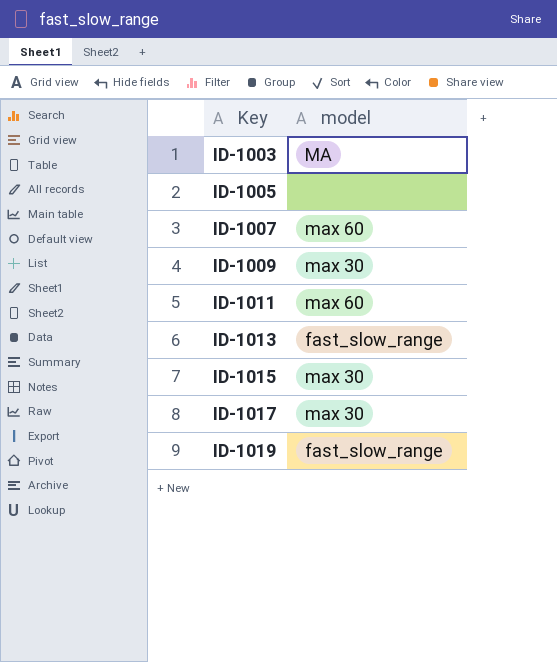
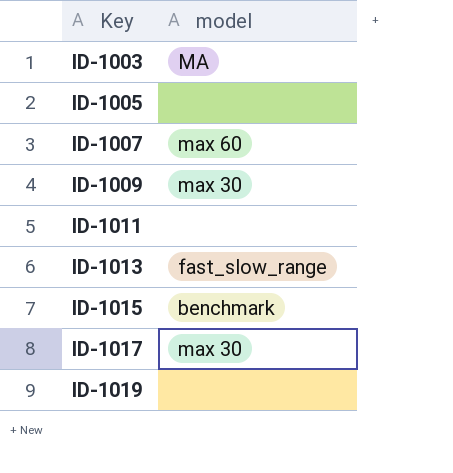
ID-1011 | model: max 60 -> none
ID-1015 | model: max 30 -> benchmark
ID-1019 | model: fast_slow_range -> none

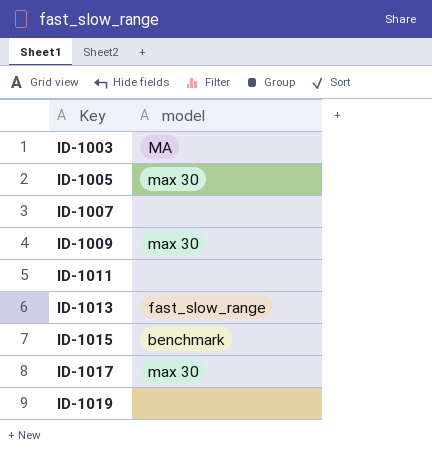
ID-1005 | model: none -> max 30
ID-1007 | model: max 60 -> none

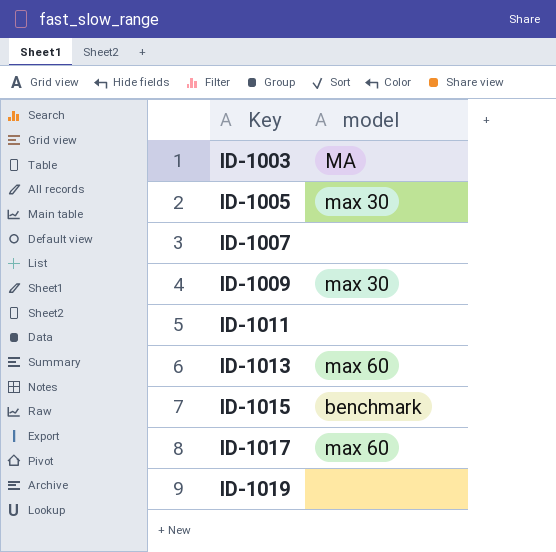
ID-1013 | model: fast_slow_range -> max 60
ID-1017 | model: max 30 -> max 60

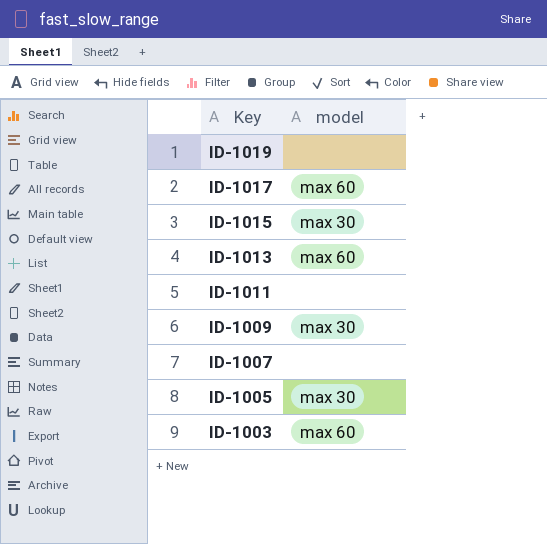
row order: Key ascending -> Key descending
ID-1015 | model: benchmark -> max 30
ID-1003 | model: MA -> max 60

